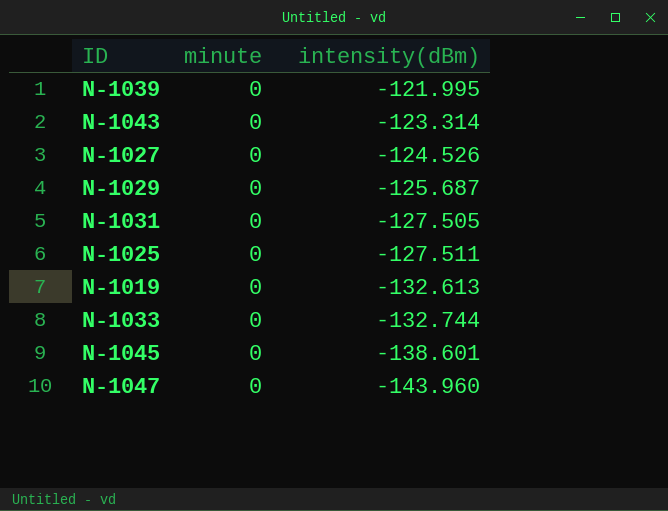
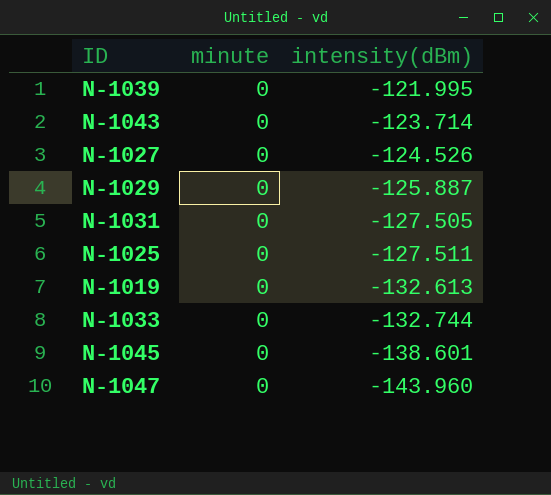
N-1043 | intensity(dBm): -123.314 -> -123.714
N-1029 | intensity(dBm): -125.687 -> -125.887

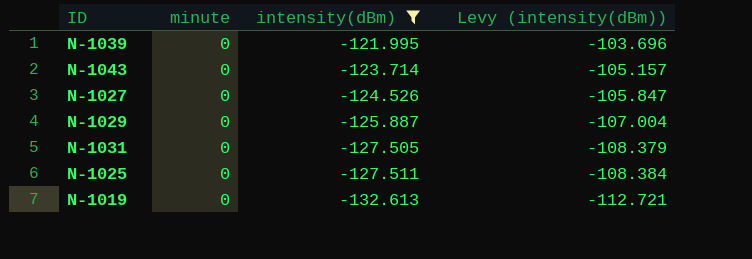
filter: none -> intensity(dBm) >= -132.613
column Levy (intensity(dBm)) | formula: none -> [intensity(dBm)] * 0.85

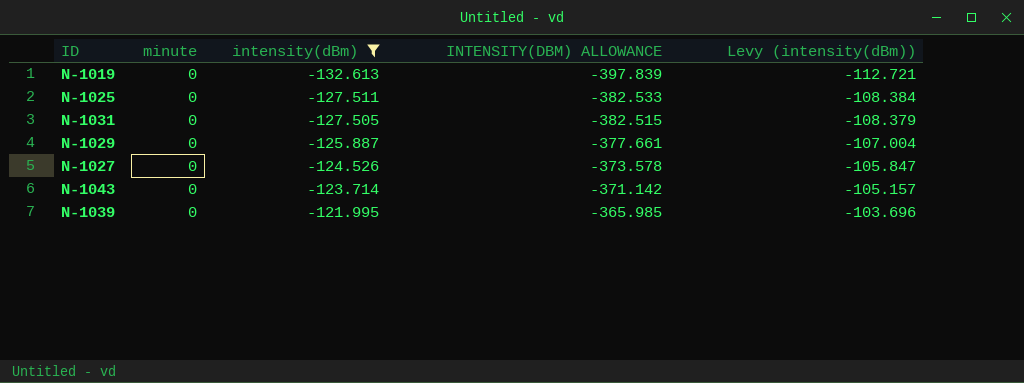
row order: intensity(dBm) descending -> intensity(dBm) ascending
column INTENSITY(DBM) ALLOWANCE | formula: none -> [intensity(dBm)] * 3

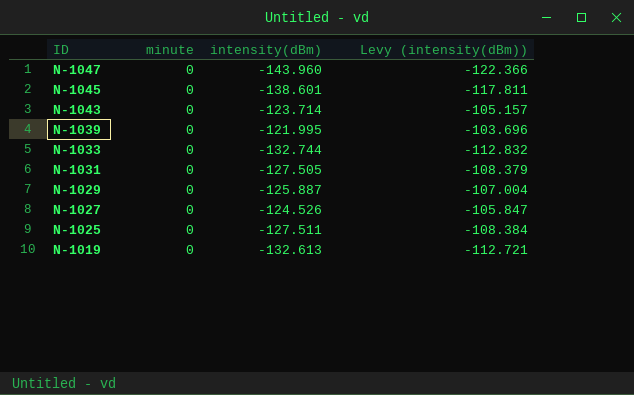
filter: intensity(dBm) >= -132.613 -> none
row order: intensity(dBm) ascending -> ID descending
column INTENSITY(DBM) ALLOWANCE | formula: [intensity(dBm)] * 3 -> none

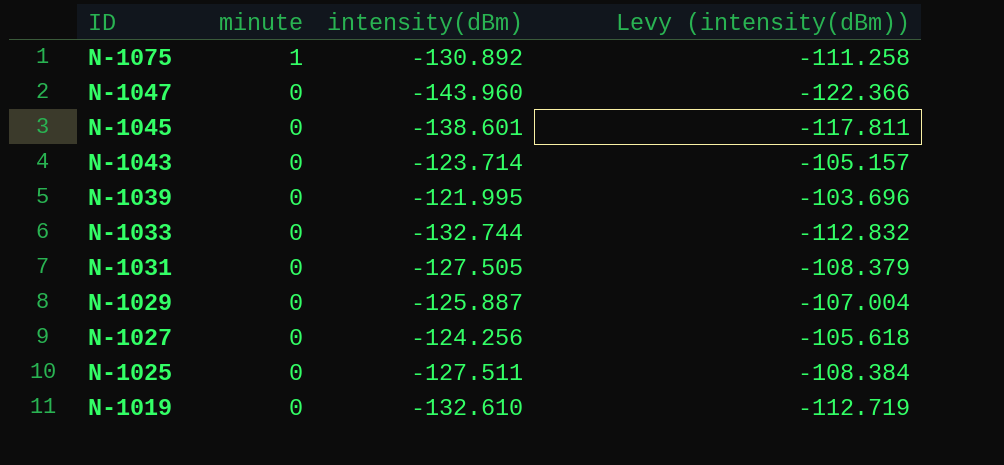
row N-1075: none -> 1 | -130.892 | -111.258
N-1027 | intensity(dBm): -124.526 -> -124.256
N-1027 | Levy (intensity(dBm)): -105.847 -> -105.618
N-1019 | intensity(dBm): -132.613 -> -132.610
N-1019 | Levy (intensity(dBm)): -112.721 -> -112.719

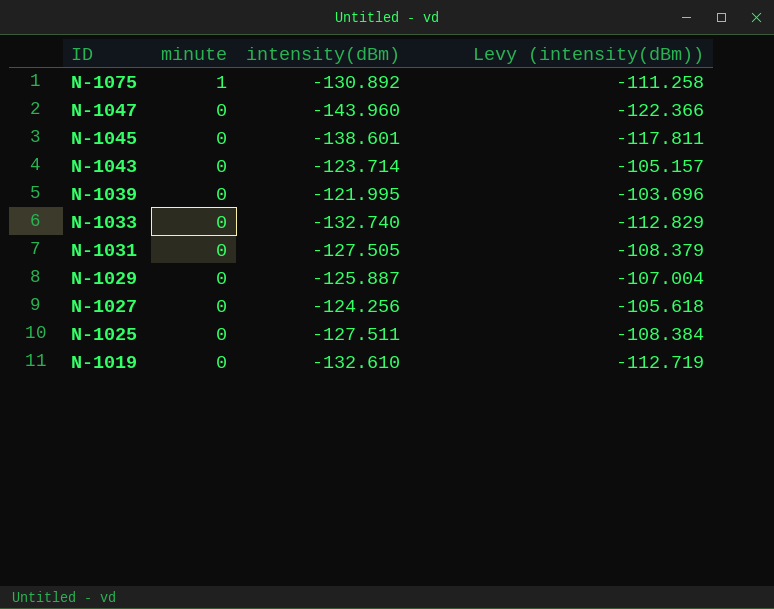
N-1033 | intensity(dBm): -132.744 -> -132.740
N-1033 | Levy (intensity(dBm)): -112.832 -> -112.829

